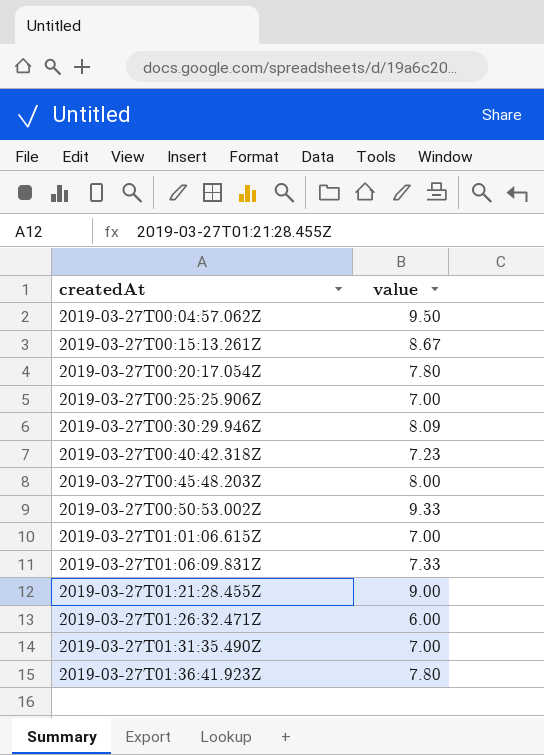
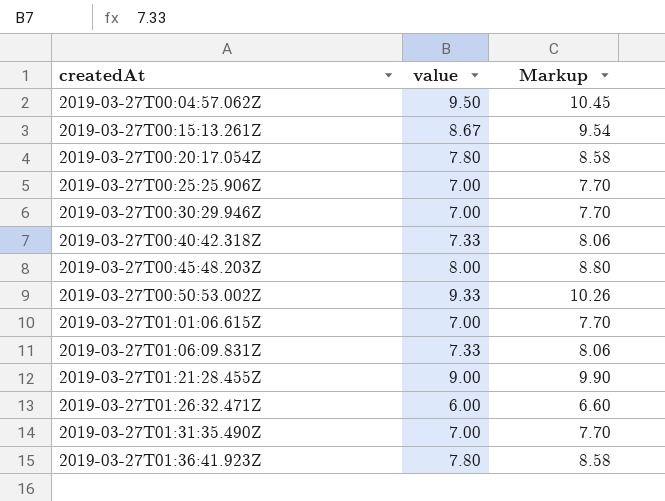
column Markup | formula: none -> [value] * 1.1
2019-03-27T00:30:29.946Z | value: 8.09 -> 7.00
2019-03-27T00:40:42.318Z | value: 7.23 -> 7.33

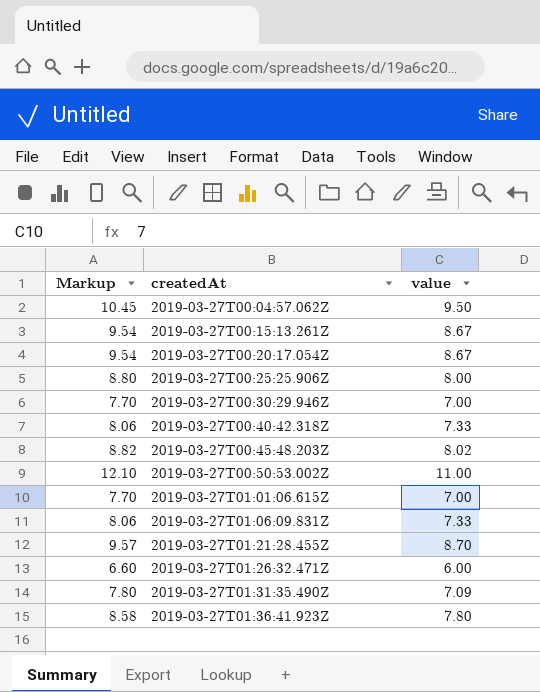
column Markup | position: 3 -> 1
2019-03-27T00:20:17.054Z | Markup: 8.58 -> 9.54
2019-03-27T00:20:17.054Z | value: 7.80 -> 8.67
2019-03-27T00:25:25.906Z | Markup: 7.70 -> 8.80
2019-03-27T00:25:25.906Z | value: 7.00 -> 8.00
2019-03-27T00:45:48.203Z | Markup: 8.80 -> 8.82
2019-03-27T00:45:48.203Z | value: 8.00 -> 8.02
2019-03-27T00:50:53.002Z | Markup: 10.26 -> 12.10
2019-03-27T00:50:53.002Z | value: 9.33 -> 11.00
2019-03-27T01:21:28.455Z | Markup: 9.90 -> 9.57
2019-03-27T01:21:28.455Z | value: 9.00 -> 8.70
2019-03-27T01:31:35.490Z | Markup: 7.70 -> 7.80
2019-03-27T01:31:35.490Z | value: 7.00 -> 7.09

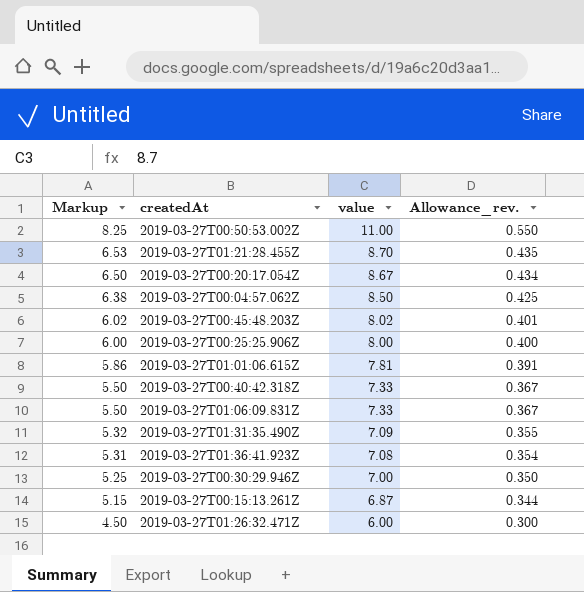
row order: createdAt ascending -> Markup descending
column Markup | formula: [value] * 1.1 -> [value] * 0.75
column Allowance_rev. | formula: none -> [value] * 0.05
2019-03-27T00:04:57.062Z | value: 9.50 -> 8.50
2019-03-27T01:01:06.615Z | value: 7.00 -> 7.81
2019-03-27T01:36:41.923Z | value: 7.80 -> 7.08
2019-03-27T00:15:13.261Z | value: 8.67 -> 6.87

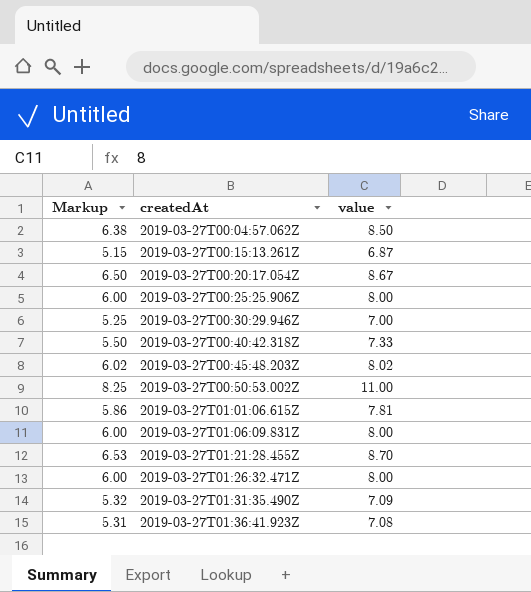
row order: Markup descending -> createdAt ascending
column Allowance_rev. | formula: [value] * 0.05 -> none
2019-03-27T01:06:09.831Z | Markup: 5.50 -> 6.00
2019-03-27T01:06:09.831Z | value: 7.33 -> 8.00
2019-03-27T01:26:32.471Z | Markup: 4.50 -> 6.00
2019-03-27T01:26:32.471Z | value: 6.00 -> 8.00

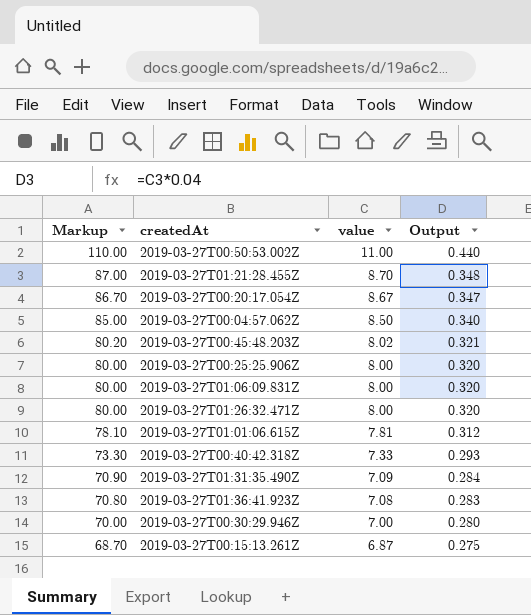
row order: createdAt ascending -> Markup descending
column Markup | formula: [value] * 0.75 -> [value] * 10
column Output | formula: none -> [value] * 0.04

